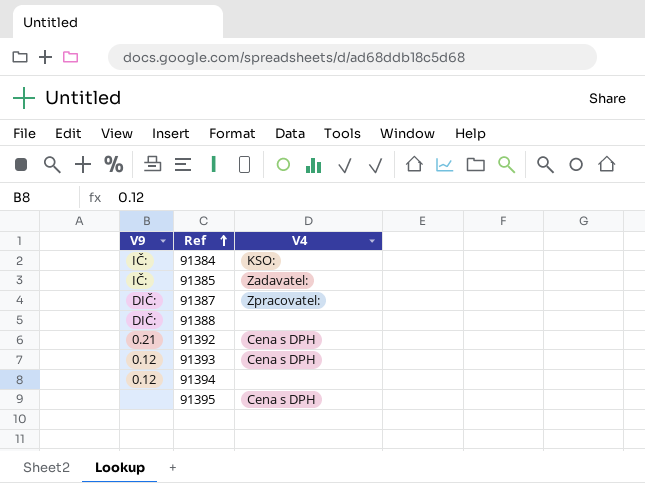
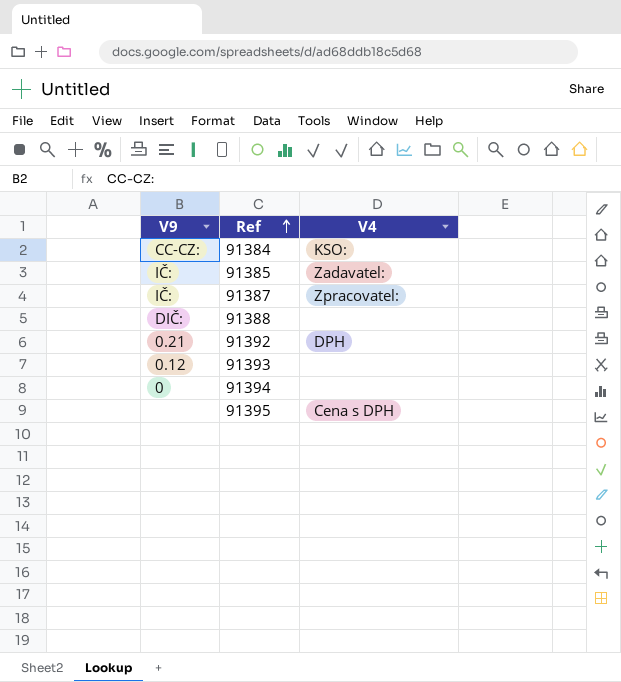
91384 | V9: IČ: -> CC-CZ:
91387 | V9: DIČ: -> IČ:
91392 | V4: Cena s DPH -> DPH
91393 | V4: Cena s DPH -> none
91394 | V9: 0.12 -> 0

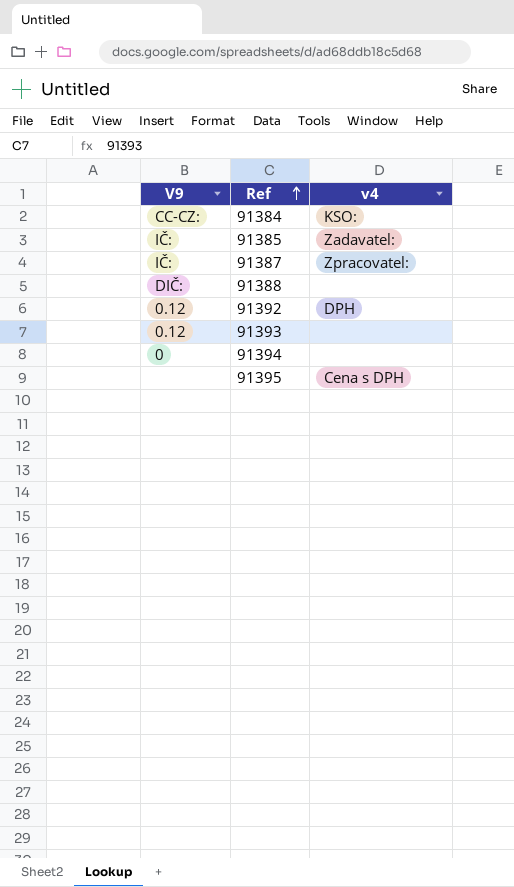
column name: V4 -> v4
91392 | V9: 0.21 -> 0.12

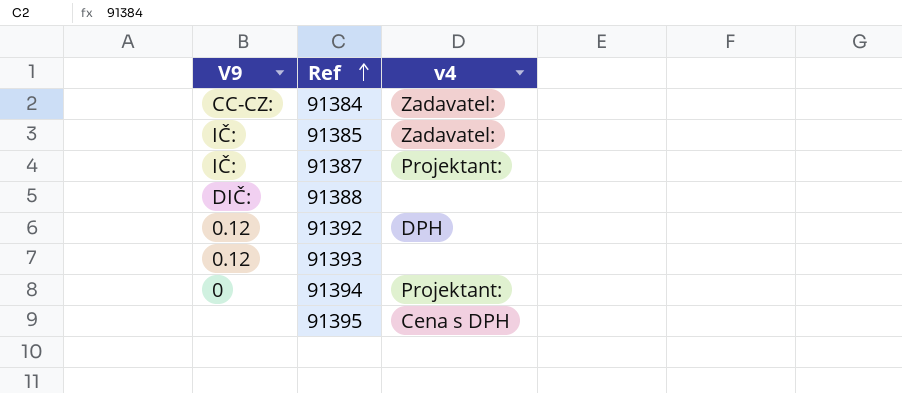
91384 | v4: KSO: -> Zadavatel:
91387 | v4: Zpracovatel: -> Projektant:
91394 | v4: none -> Projektant:

